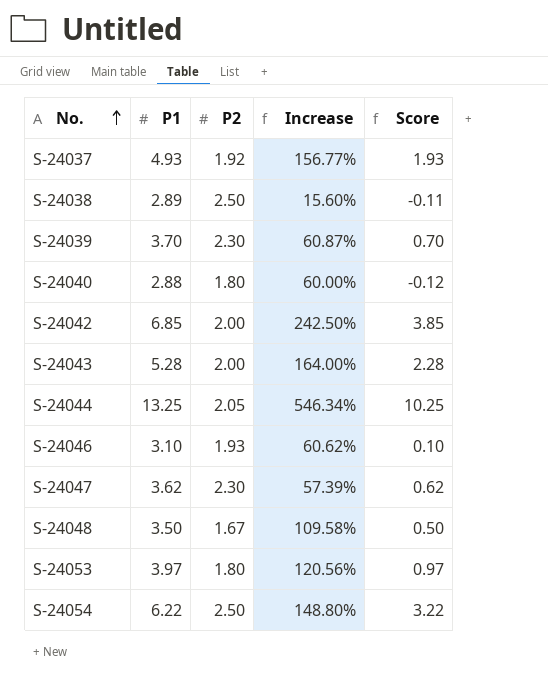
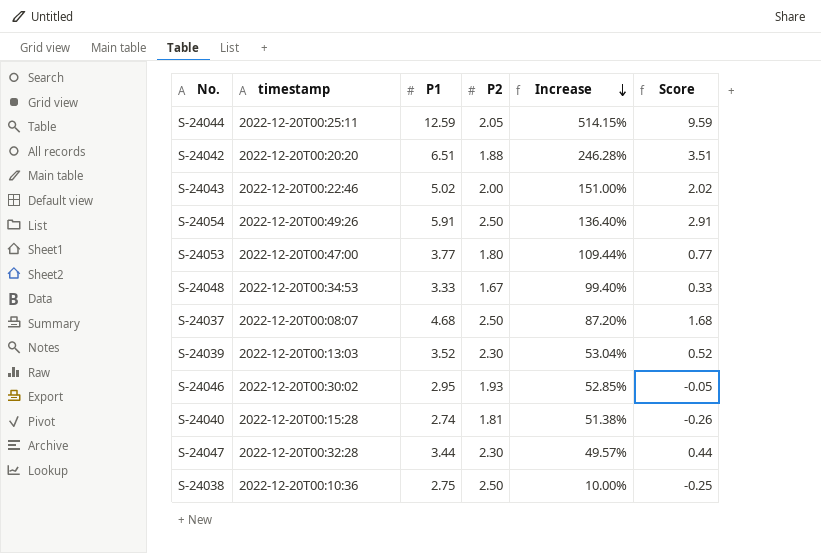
row order: No. ascending -> Increase descending
column timestamp | position: none -> 2
S-24044 | P1: 13.25 -> 12.59
S-24044 | Increase: 546.34% -> 514.15%
S-24044 | Score: 10.25 -> 9.59
S-24042 | P1: 6.85 -> 6.51
S-24042 | P2: 2.00 -> 1.88
S-24042 | Increase: 242.50% -> 246.28%
S-24042 | Score: 3.85 -> 3.51
S-24043 | P1: 5.28 -> 5.02
S-24043 | Increase: 164.00% -> 151.00%
S-24043 | Score: 2.28 -> 2.02
S-24054 | P1: 6.22 -> 5.91
S-24054 | Increase: 148.80% -> 136.40%
S-24054 | Score: 3.22 -> 2.91
S-24053 | P1: 3.97 -> 3.77
S-24053 | Increase: 120.56% -> 109.44%
S-24053 | Score: 0.97 -> 0.77
S-24048 | P1: 3.50 -> 3.33
S-24048 | Increase: 109.58% -> 99.40%
S-24048 | Score: 0.50 -> 0.33
S-24037 | P1: 4.93 -> 4.68
S-24037 | P2: 1.92 -> 2.50
S-24037 | Increase: 156.77% -> 87.20%
S-24037 | Score: 1.93 -> 1.68
S-24039 | P1: 3.70 -> 3.52
S-24039 | Increase: 60.87% -> 53.04%
S-24039 | Score: 0.70 -> 0.52
S-24046 | P1: 3.10 -> 2.95
S-24046 | Increase: 60.62% -> 52.85%
S-24046 | Score: 0.10 -> -0.05
S-24040 | P1: 2.88 -> 2.74
S-24040 | P2: 1.80 -> 1.81
S-24040 | Increase: 60.00% -> 51.38%
S-24040 | Score: -0.12 -> -0.26
S-24047 | P1: 3.62 -> 3.44
S-24047 | Increase: 57.39% -> 49.57%
S-24047 | Score: 0.62 -> 0.44
S-24038 | P1: 2.89 -> 2.75
S-24038 | Increase: 15.60% -> 10.00%
S-24038 | Score: -0.11 -> -0.25

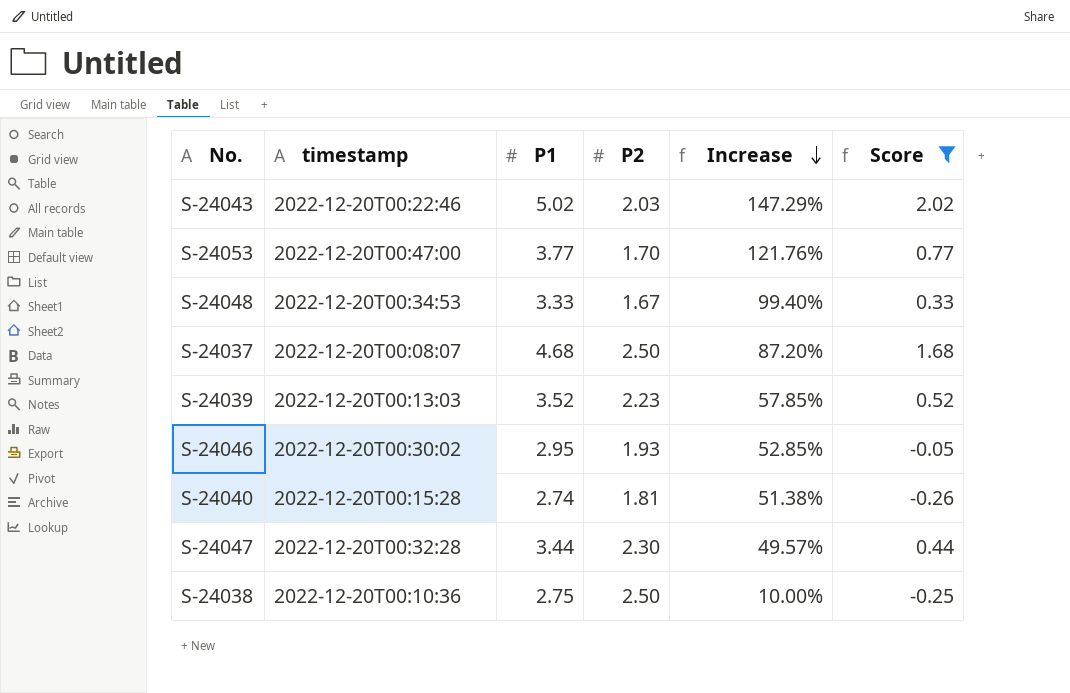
filter: none -> Score <= 2.02
S-24043 | P2: 2.00 -> 2.03
S-24043 | Increase: 151.00% -> 147.29%
S-24053 | P2: 1.80 -> 1.70
S-24053 | Increase: 109.44% -> 121.76%
S-24039 | P2: 2.30 -> 2.23
S-24039 | Increase: 53.04% -> 57.85%

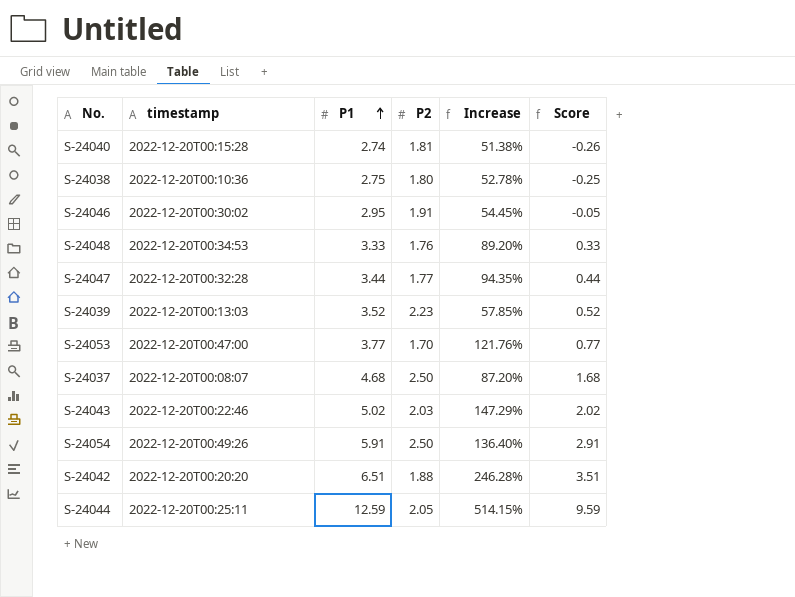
filter: Score <= 2.02 -> none
row order: Increase descending -> P1 ascending
S-24038 | P2: 2.50 -> 1.80
S-24038 | Increase: 10.00% -> 52.78%
S-24046 | P2: 1.93 -> 1.91
S-24046 | Increase: 52.85% -> 54.45%
S-24048 | P2: 1.67 -> 1.76
S-24048 | Increase: 99.40% -> 89.20%
S-24047 | P2: 2.30 -> 1.77
S-24047 | Increase: 49.57% -> 94.35%

